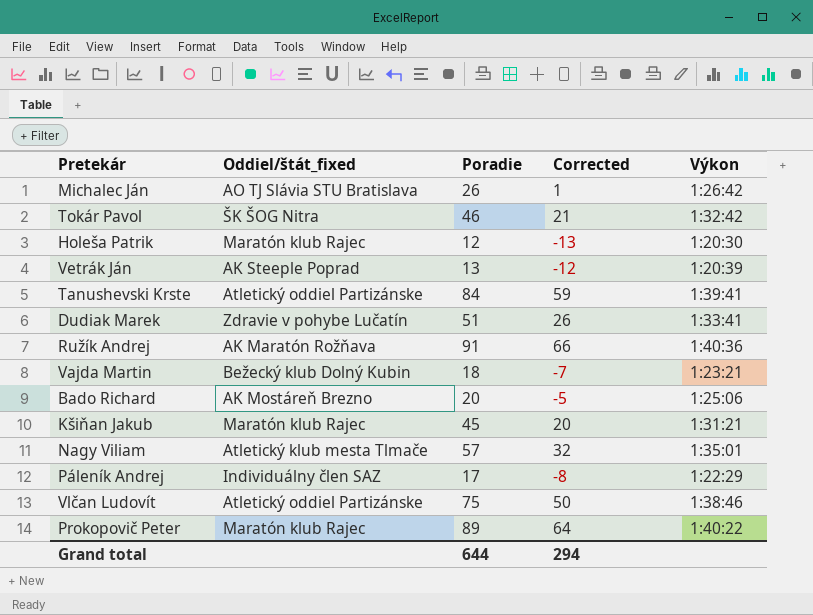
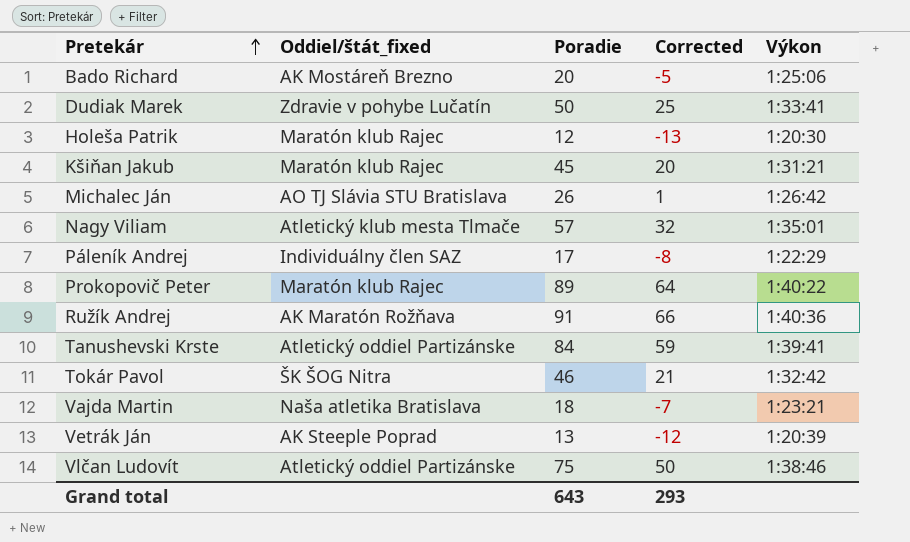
row order: none -> Pretekár ascending
Dudiak Marek | Poradie: 51 -> 50
Dudiak Marek | Corrected: 26 -> 25
Vajda Martin | Oddiel/štát_fixed: Bežecký klub Dolný Kubin -> Naša atletika Bratislava
Grand total | Poradie: 644 -> 643
Grand total | Corrected: 294 -> 293

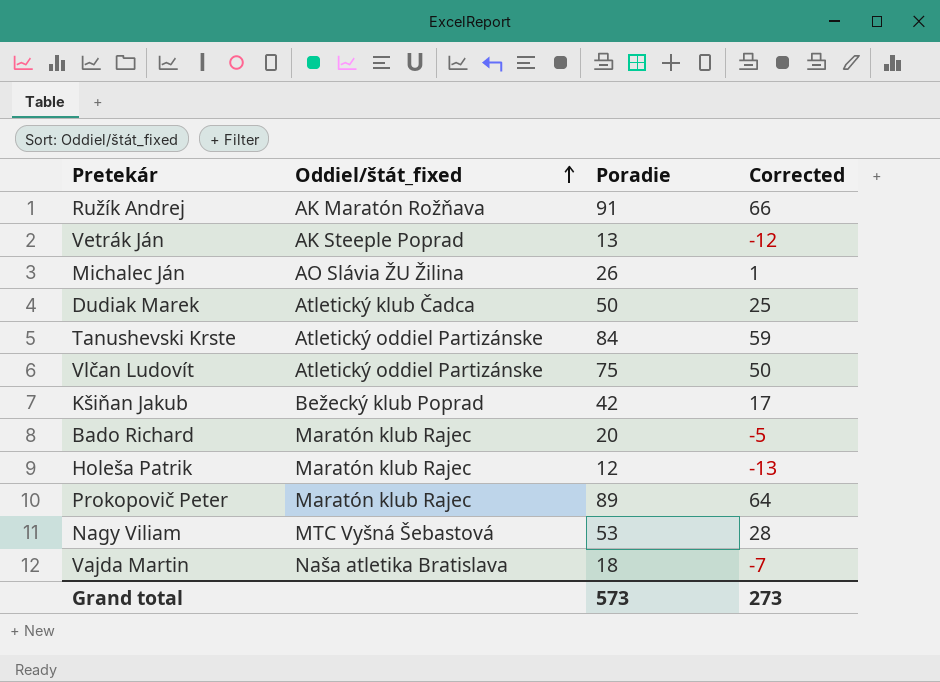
row order: Pretekár ascending -> Oddiel/štát_fixed ascending
column Výkon | position: 5 -> none
row Páleník Andrej: Individuálny člen SAZ | 17 | -8 | 1:22:29 -> none
row Tokár Pavol: ŠK ŠOG Nitra | 46 | 21 | 1:32:42 -> none
Michalec Ján | Oddiel/štát_fixed: AO TJ Slávia STU Bratislava -> AO Slávia ŽU Žilina
Dudiak Marek | Oddiel/štát_fixed: Zdravie v pohybe Lučatín -> Atletický klub Čadca
Kšiňan Jakub | Oddiel/štát_fixed: Maratón klub Rajec -> Bežecký klub Poprad
Kšiňan Jakub | Poradie: 45 -> 42
Kšiňan Jakub | Corrected: 20 -> 17
Bado Richard | Oddiel/štát_fixed: AK Mostáreň Brezno -> Maratón klub Rajec
Nagy Viliam | Oddiel/štát_fixed: Atletický klub mesta Tlmače -> MTC Vyšná Šebastová
Nagy Viliam | Poradie: 57 -> 53
Nagy Viliam | Corrected: 32 -> 28
Grand total | Poradie: 643 -> 573
Grand total | Corrected: 293 -> 273

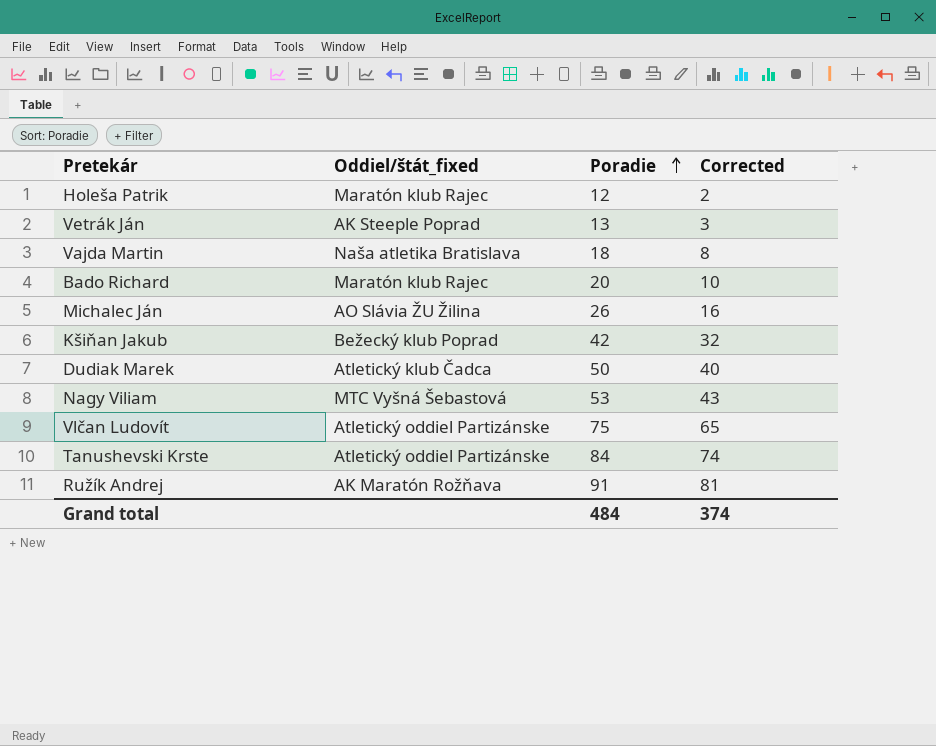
row order: Oddiel/štát_fixed ascending -> Poradie ascending
column Corrected | formula: [Poradie] - 25 -> [Poradie] - 10
row Prokopovič Peter: Maratón klub Rajec | 89 | 64 -> none
Grand total | Poradie: 573 -> 484
Grand total | Corrected: 273 -> 374

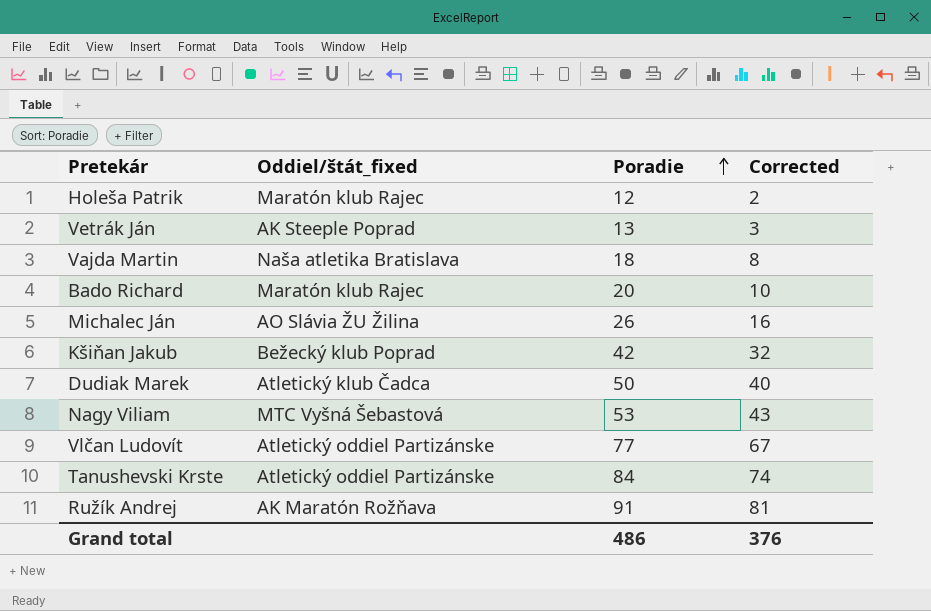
Vlčan Ludovít | Poradie: 75 -> 77
Vlčan Ludovít | Corrected: 65 -> 67
Grand total | Poradie: 484 -> 486
Grand total | Corrected: 374 -> 376

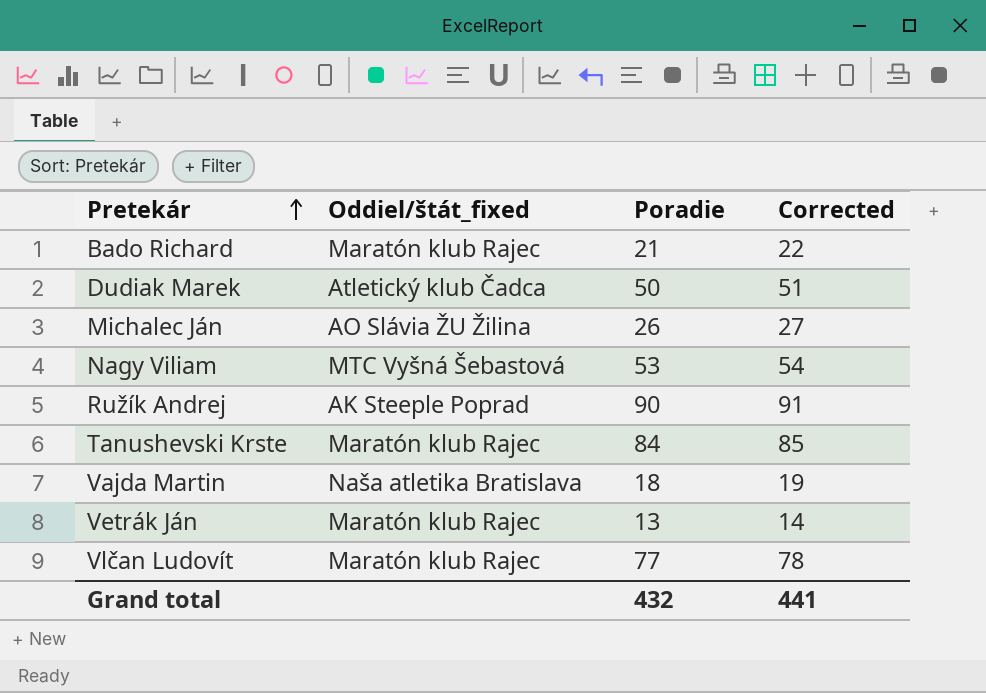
row order: Poradie ascending -> Pretekár ascending
column Corrected | formula: [Poradie] - 10 -> [Poradie] + 1
row Holeša Patrik: Maratón klub Rajec | 12 | 2 -> none
row Kšiňan Jakub: Bežecký klub Poprad | 42 | 32 -> none
Bado Richard | Poradie: 20 -> 21
Ružík Andrej | Oddiel/štát_fixed: AK Maratón Rožňava -> AK Steeple Poprad
Ružík Andrej | Poradie: 91 -> 90
Tanushevski Krste | Oddiel/štát_fixed: Atletický oddiel Partizánske -> Maratón klub Rajec
Vetrák Ján | Oddiel/štát_fixed: AK Steeple Poprad -> Maratón klub Rajec
Vlčan Ludovít | Oddiel/štát_fixed: Atletický oddiel Partizánske -> Maratón klub Rajec
Grand total | Poradie: 486 -> 432
Grand total | Corrected: 376 -> 441

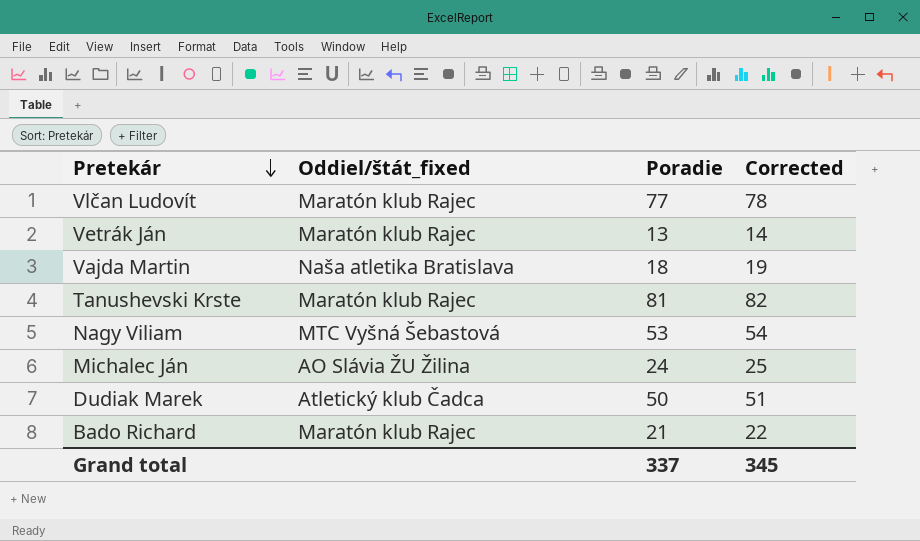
row order: Pretekár ascending -> Pretekár descending
row Ružík Andrej: AK Steeple Poprad | 90 | 91 -> none
Tanushevski Krste | Poradie: 84 -> 81
Tanushevski Krste | Corrected: 85 -> 82
Michalec Ján | Poradie: 26 -> 24
Michalec Ján | Corrected: 27 -> 25
Grand total | Poradie: 432 -> 337
Grand total | Corrected: 441 -> 345

